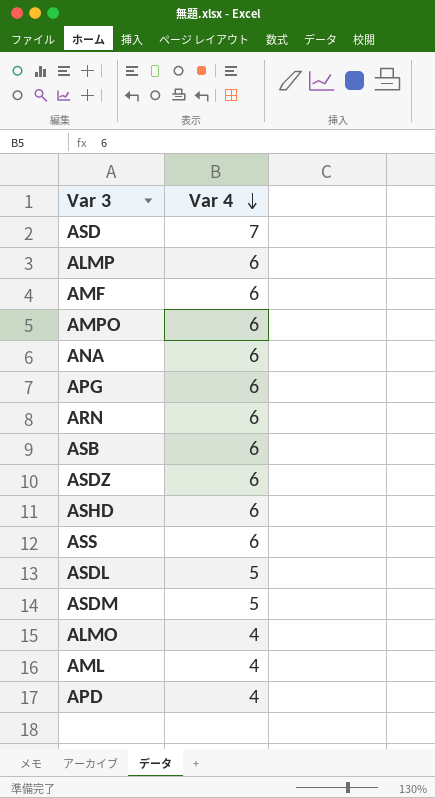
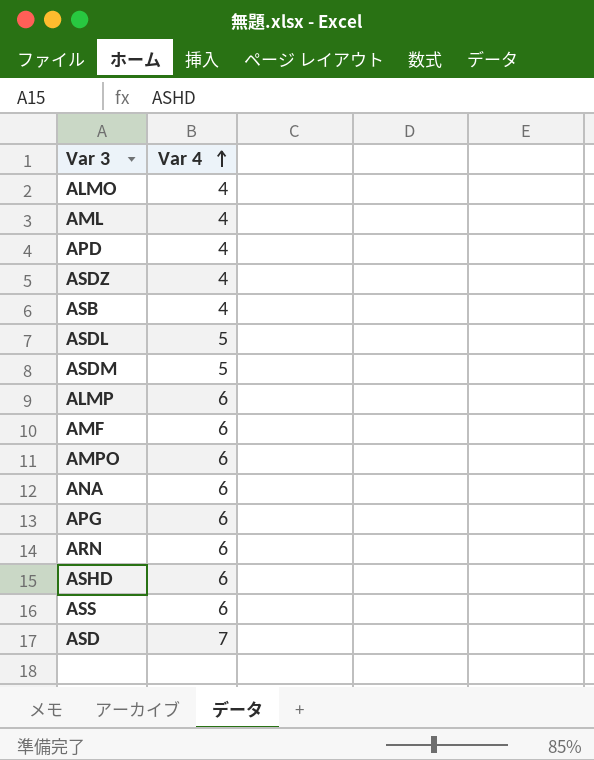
row order: Var 4 descending -> Var 4 ascending
ASDZ | Var 4: 6 -> 4
ASB | Var 4: 6 -> 4

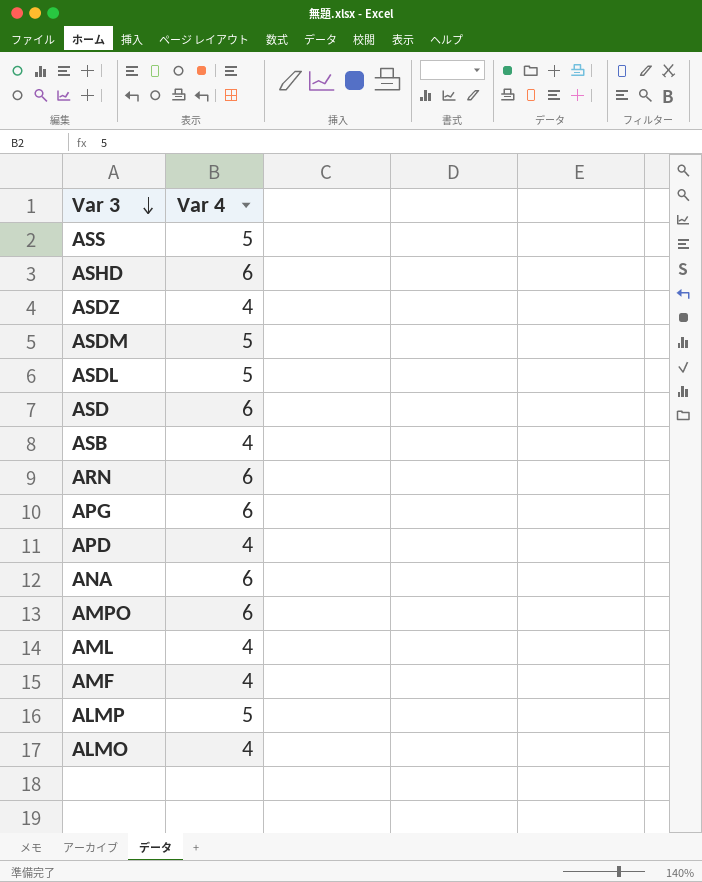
row order: Var 4 ascending -> Var 3 descending
ASS | Var 4: 6 -> 5
ASD | Var 4: 7 -> 6
AMF | Var 4: 6 -> 4
ALMP | Var 4: 6 -> 5

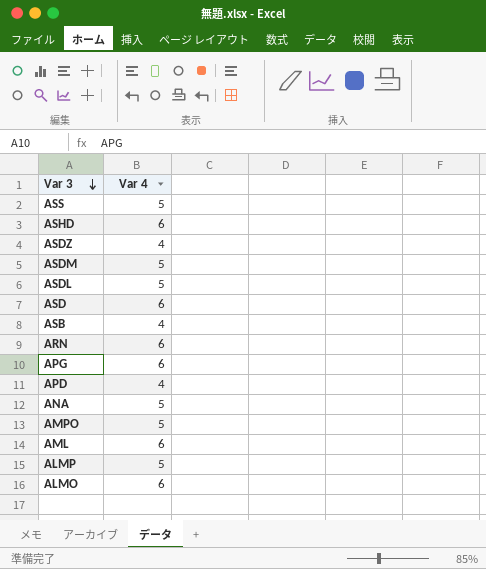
row AMF: 4 -> none
ANA | Var 4: 6 -> 5
AMPO | Var 4: 6 -> 5
AML | Var 4: 4 -> 6
ALMO | Var 4: 4 -> 6

